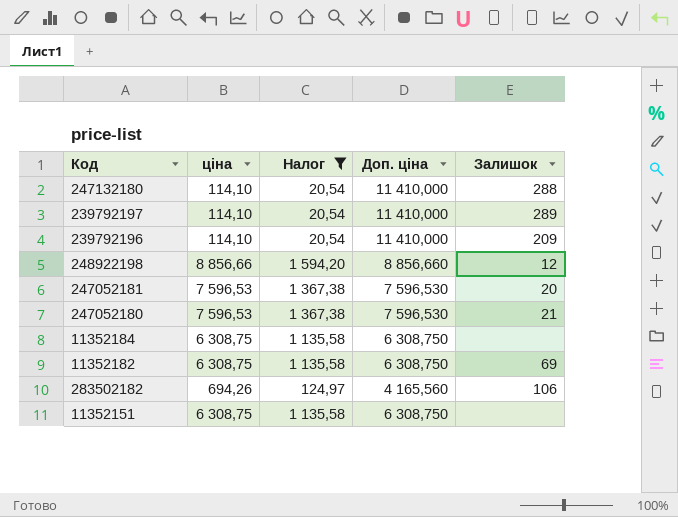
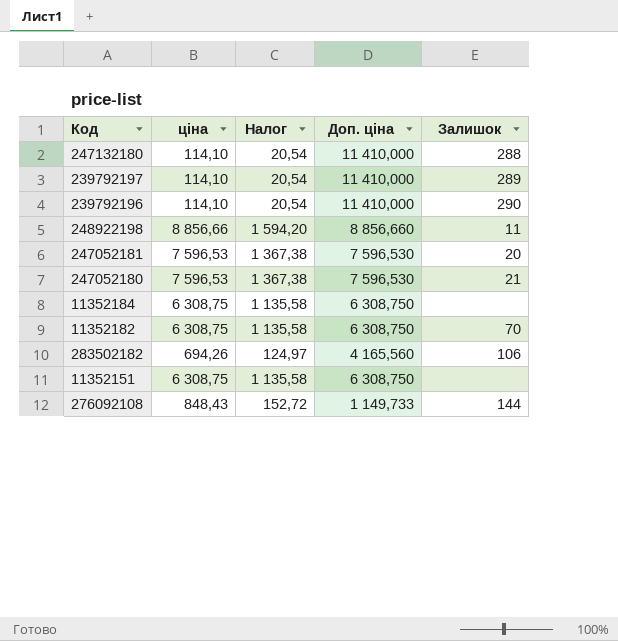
filter: Налог != 152,72 -> none
239792196 | Залишок: 209 -> 290
248922198 | Залишок: 12 -> 11
11352182 | Залишок: 69 -> 70

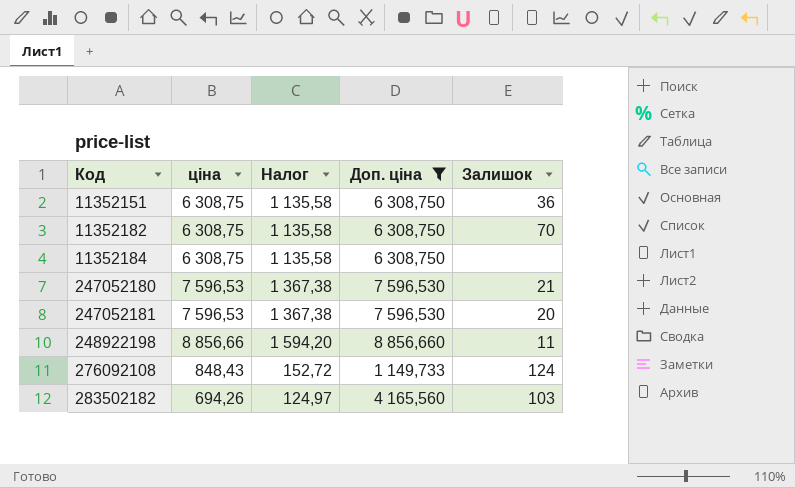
filter: none -> Доп. ціна != 11 410,000
row order: none -> Код ascending
11352151 | Залишок: none -> 36
276092108 | Залишок: 144 -> 124
283502182 | Залишок: 106 -> 103

